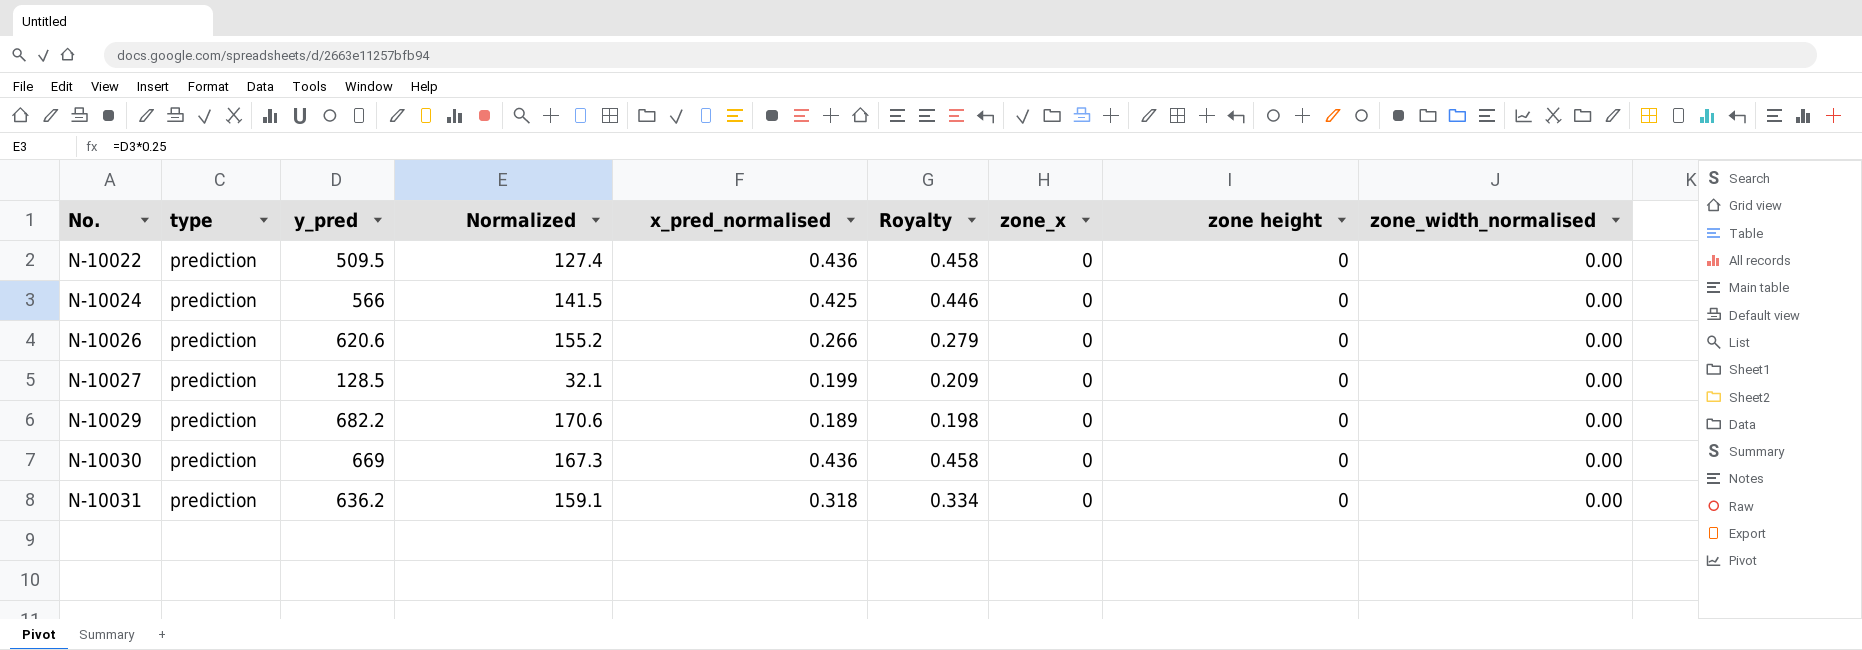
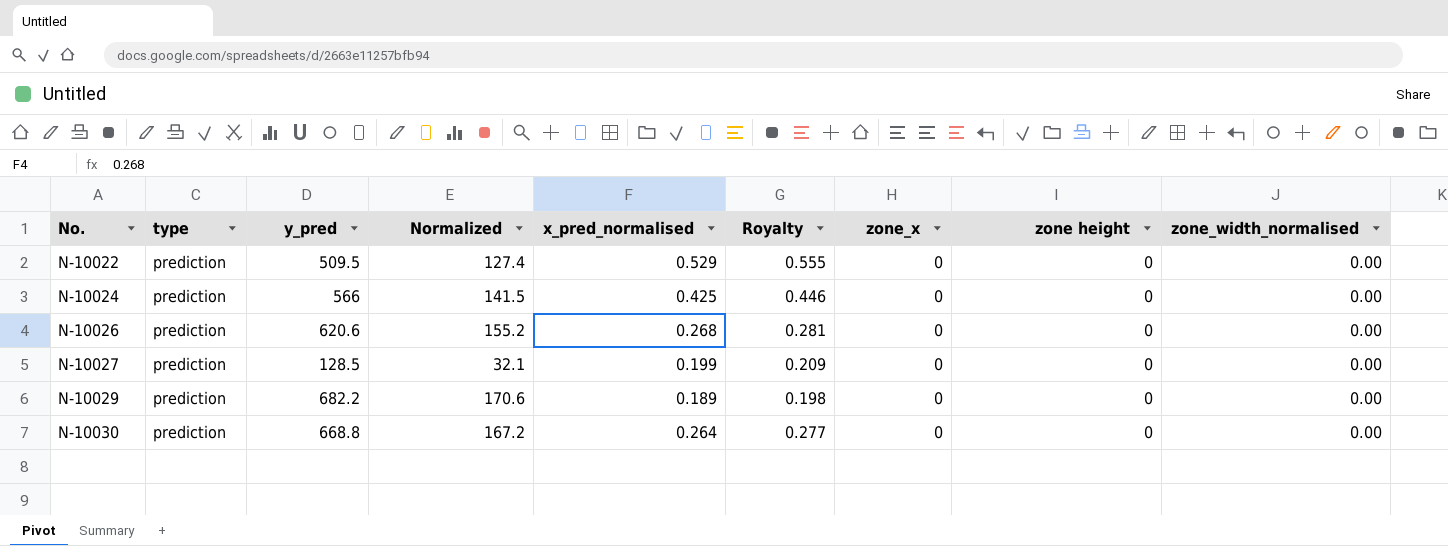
row N-10031: prediction | 636.2 | 159.1 | 0.318 | 0.334 | 0 | 0 | 0.00 -> none
N-10022 | x_pred_normalised: 0.436 -> 0.529
N-10022 | Royalty: 0.458 -> 0.555
N-10026 | x_pred_normalised: 0.266 -> 0.268
N-10026 | Royalty: 0.279 -> 0.281
N-10030 | y_pred: 669 -> 668.8
N-10030 | Normalized: 167.3 -> 167.2
N-10030 | x_pred_normalised: 0.436 -> 0.264
N-10030 | Royalty: 0.458 -> 0.277

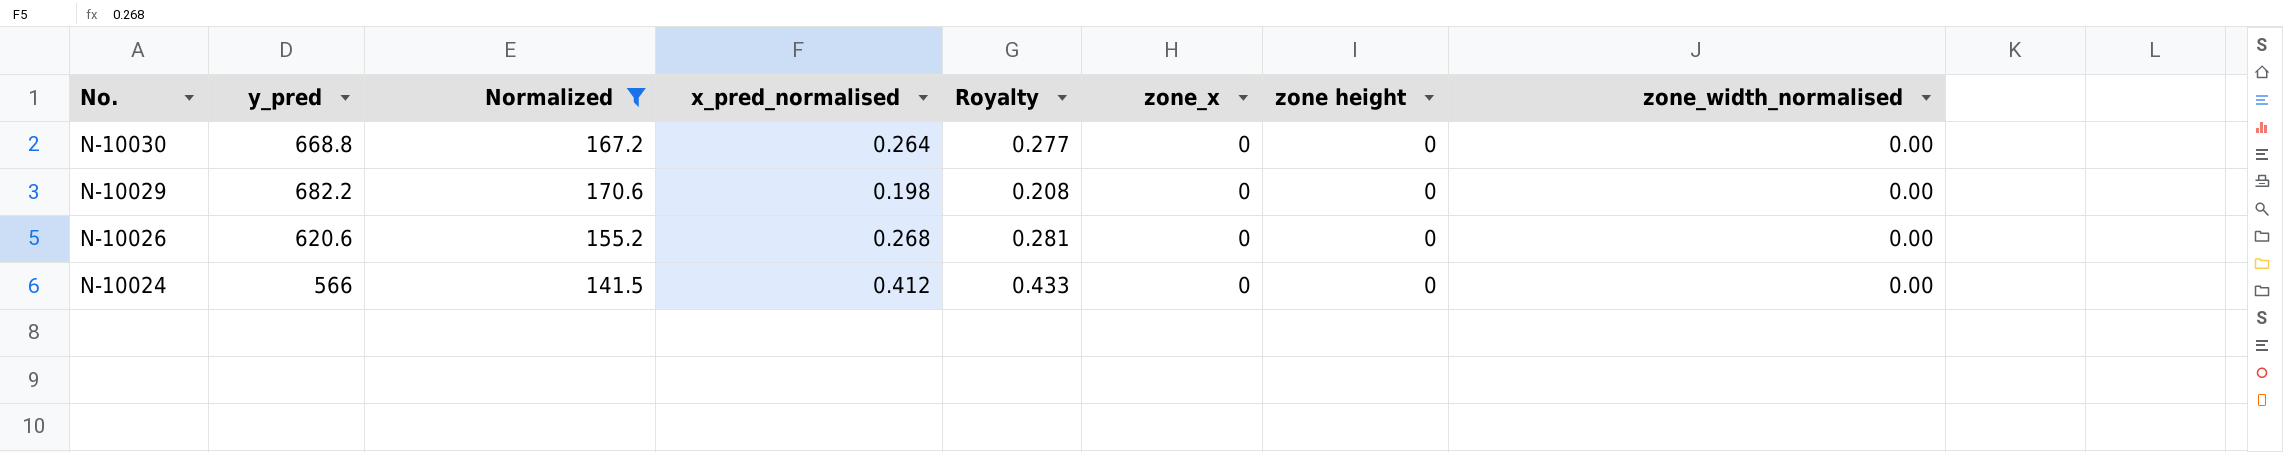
filter: none -> Normalized >= 141.5
row order: No. ascending -> No. descending
column type | position: 2 -> none
N-10029 | x_pred_normalised: 0.189 -> 0.198
N-10029 | Royalty: 0.198 -> 0.208
N-10024 | x_pred_normalised: 0.425 -> 0.412
N-10024 | Royalty: 0.446 -> 0.433

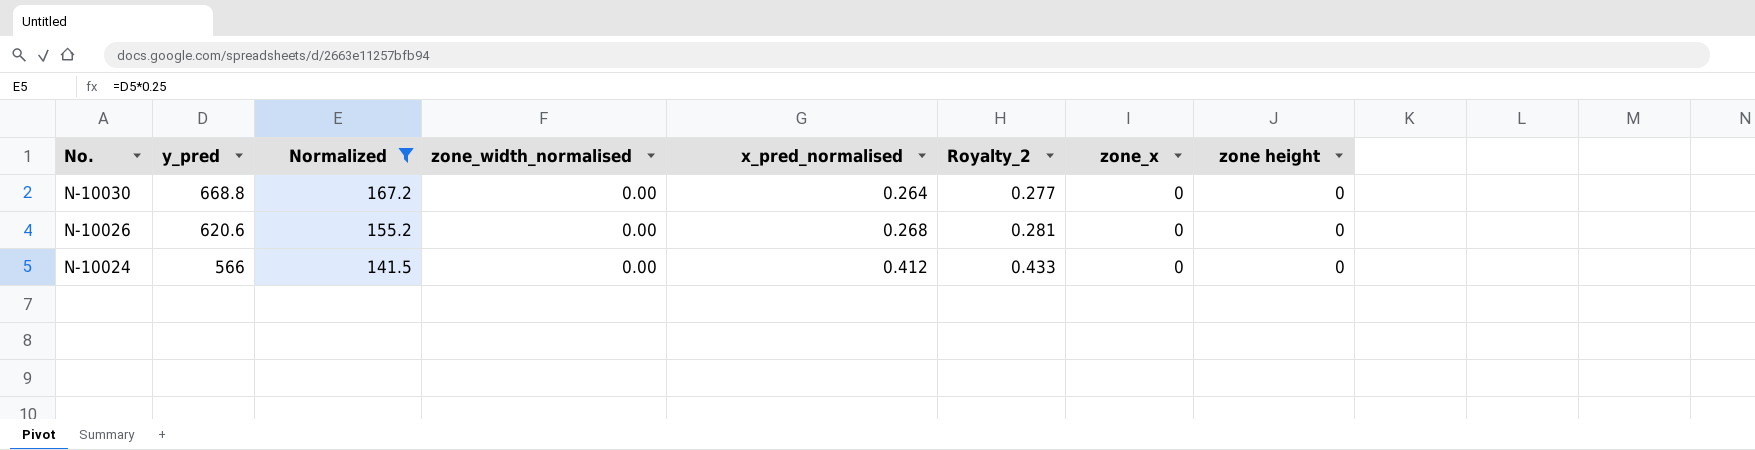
column zone_width_normalised | position: 8 -> 4
column name: Royalty -> Royalty_2
row N-10029: 682.2 | 170.6 | 0.198 | 0.208 | 0 | 0 | 0.00 -> none

